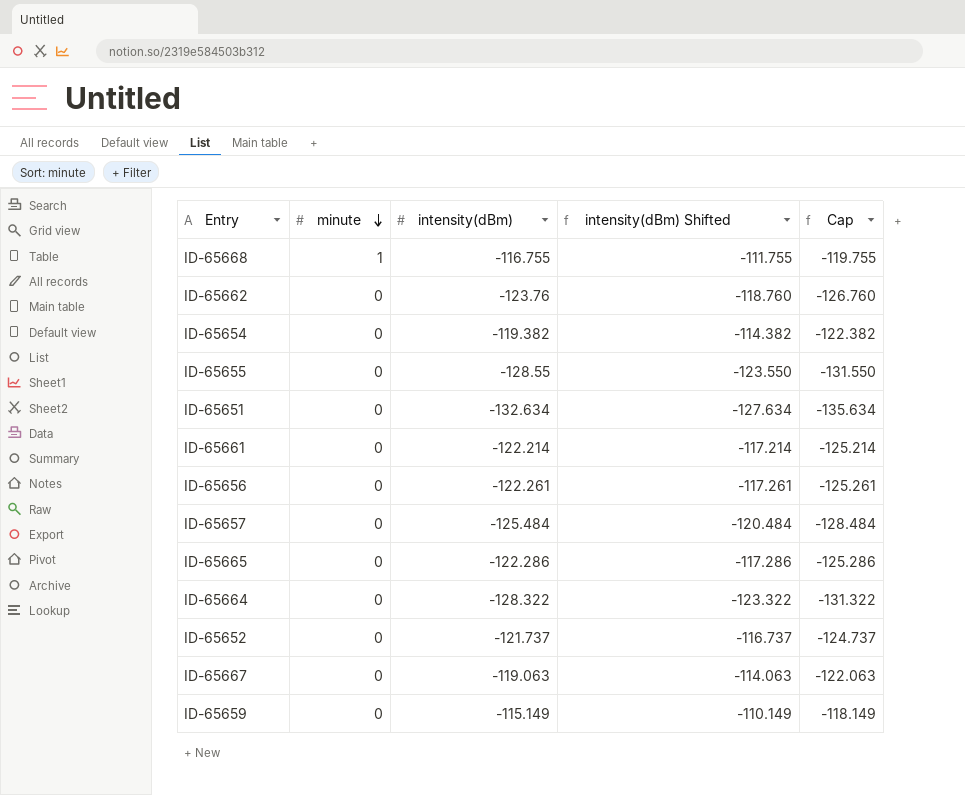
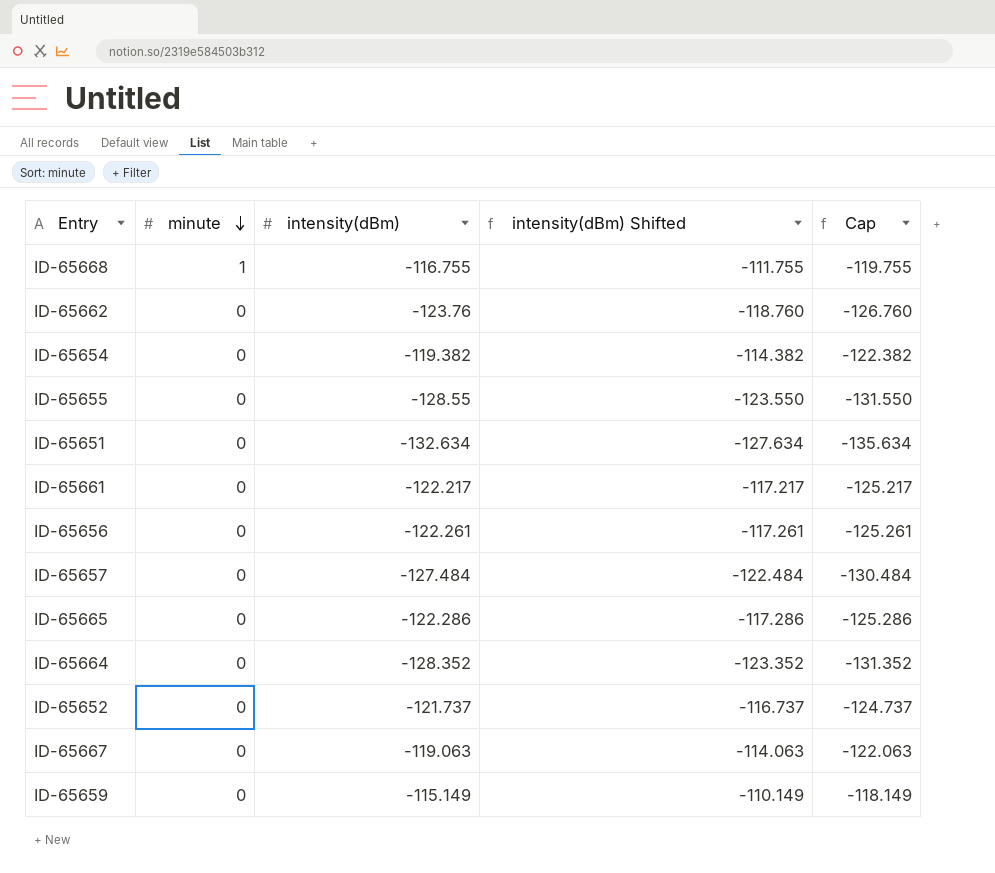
ID-65661 | intensity(dBm): -122.214 -> -122.217
ID-65661 | intensity(dBm) Shifted: -117.214 -> -117.217
ID-65661 | Cap: -125.214 -> -125.217
ID-65657 | intensity(dBm): -125.484 -> -127.484
ID-65657 | intensity(dBm) Shifted: -120.484 -> -122.484
ID-65657 | Cap: -128.484 -> -130.484
ID-65664 | intensity(dBm): -128.322 -> -128.352
ID-65664 | intensity(dBm) Shifted: -123.322 -> -123.352
ID-65664 | Cap: -131.322 -> -131.352

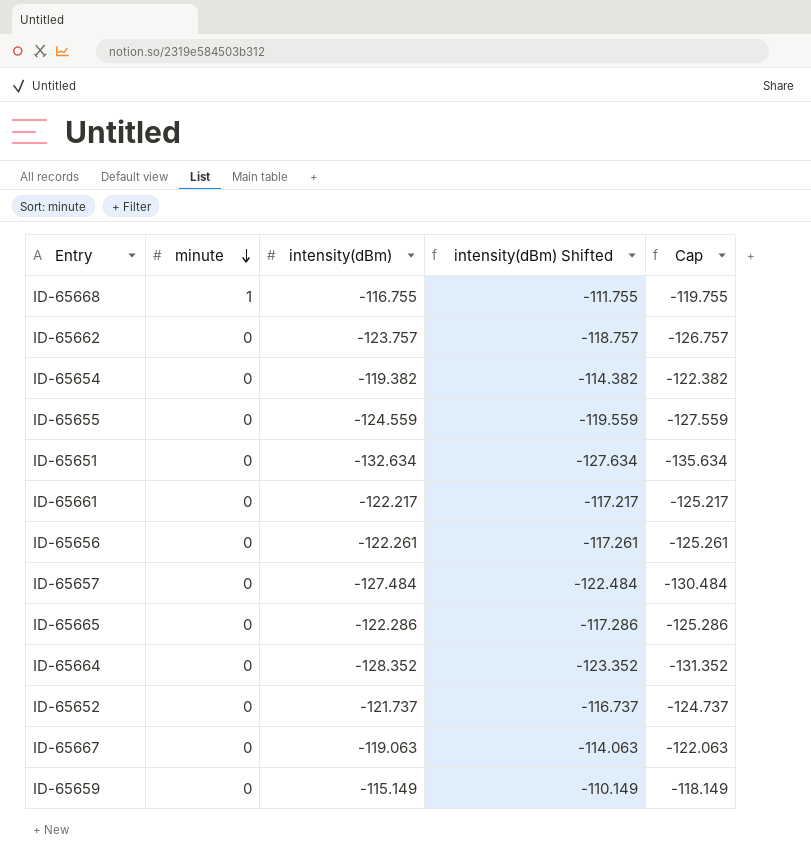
ID-65662 | intensity(dBm): -123.76 -> -123.757
ID-65662 | intensity(dBm) Shifted: -118.760 -> -118.757
ID-65662 | Cap: -126.760 -> -126.757
ID-65655 | intensity(dBm): -128.55 -> -124.559
ID-65655 | intensity(dBm) Shifted: -123.550 -> -119.559
ID-65655 | Cap: -131.550 -> -127.559

